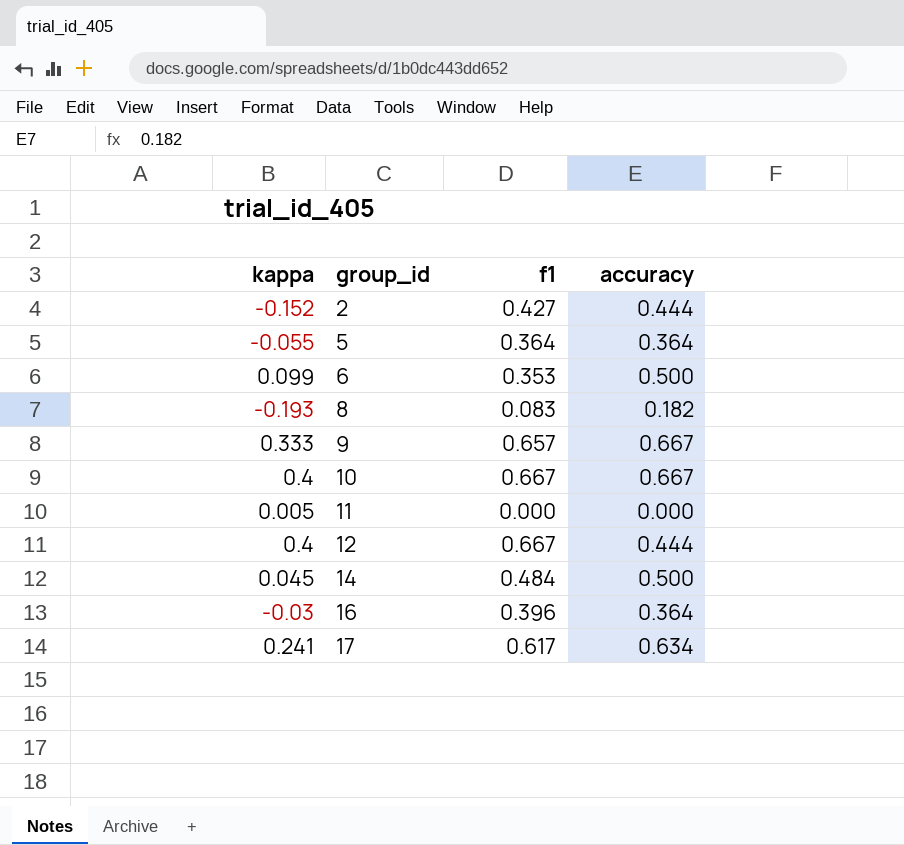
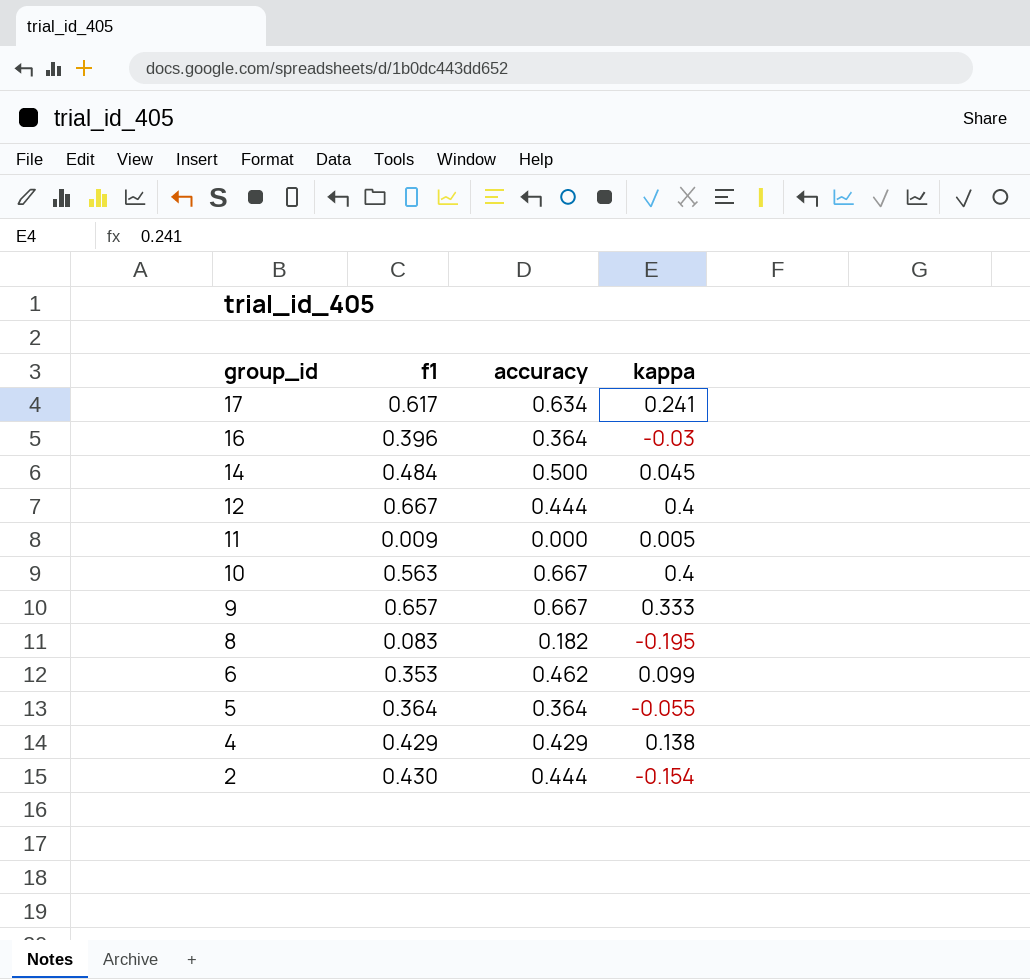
row order: group_id ascending -> group_id descending
column kappa | position: 1 -> 4
11 | f1: 0.000 -> 0.009
10 | f1: 0.667 -> 0.563
8 | kappa: -0.193 -> -0.195
6 | accuracy: 0.500 -> 0.462
row 4: none -> 0.429 | 0.429 | 0.138
2 | f1: 0.427 -> 0.430
2 | kappa: -0.152 -> -0.154

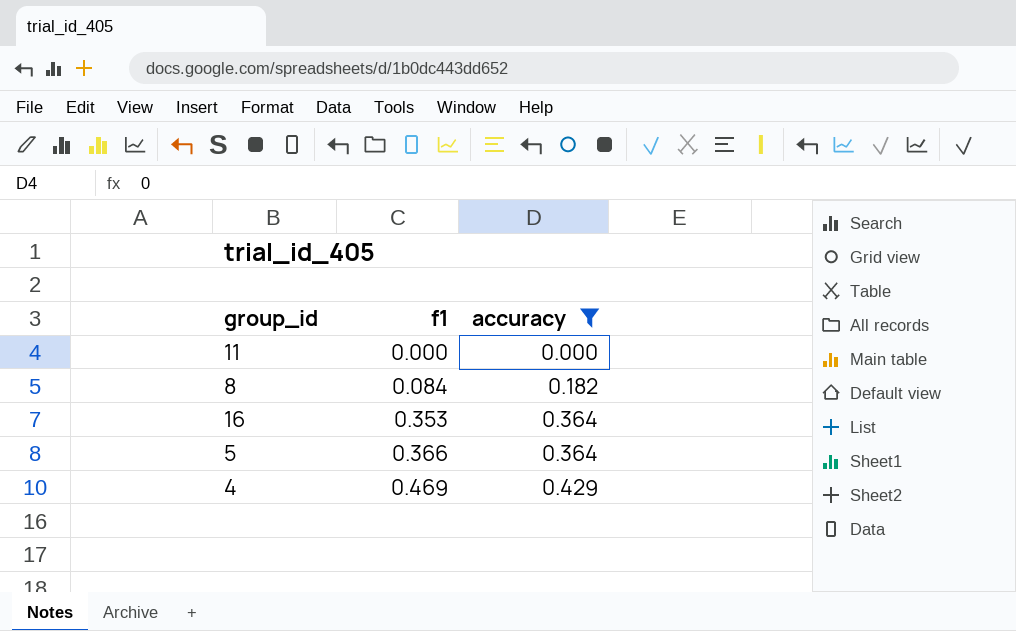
filter: none -> accuracy <= 0.429
row order: group_id descending -> f1 ascending
column kappa | position: 4 -> none
11 | f1: 0.009 -> 0.000
8 | f1: 0.083 -> 0.084
16 | f1: 0.396 -> 0.353
5 | f1: 0.364 -> 0.366
4 | f1: 0.429 -> 0.469

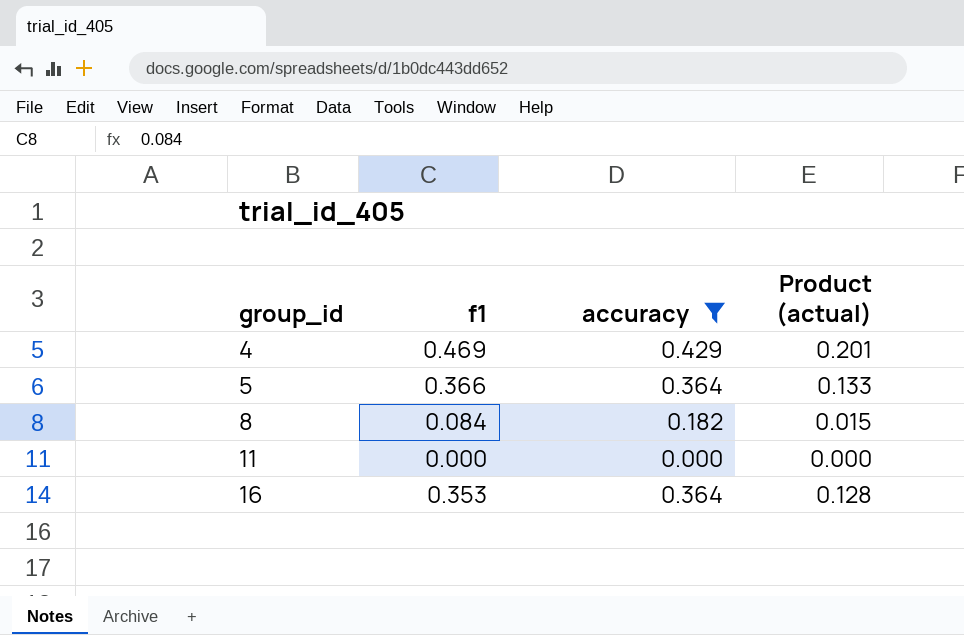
row order: f1 ascending -> group_id ascending
column Product (actual) | formula: none -> [f1] * [accuracy]

